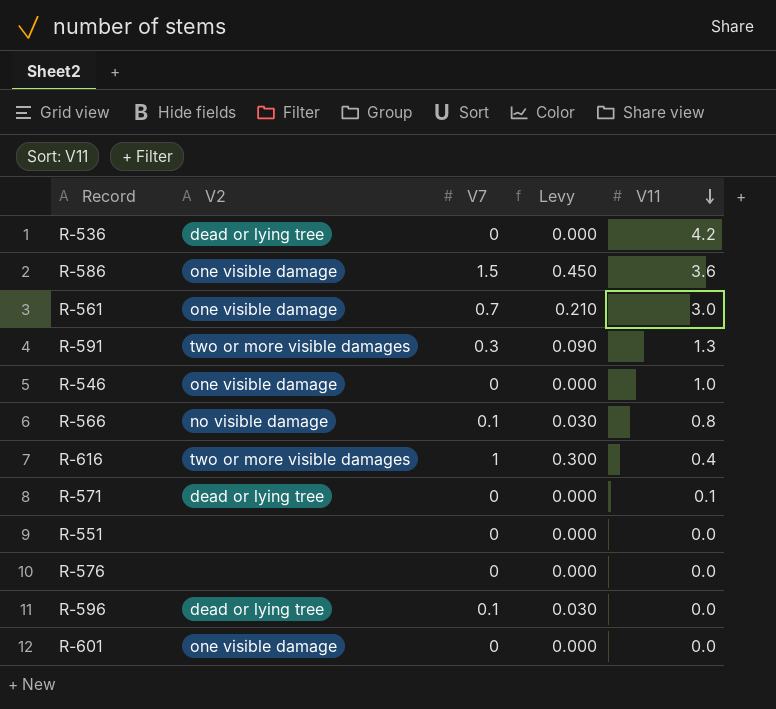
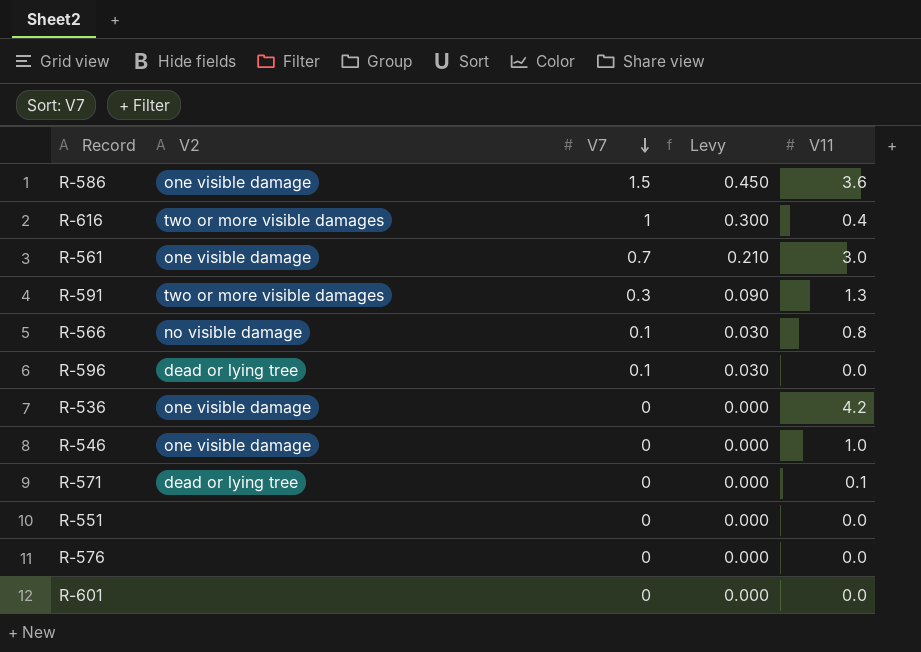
row order: V11 descending -> V7 descending
R-536 | V2: dead or lying tree -> one visible damage
R-601 | V2: one visible damage -> none

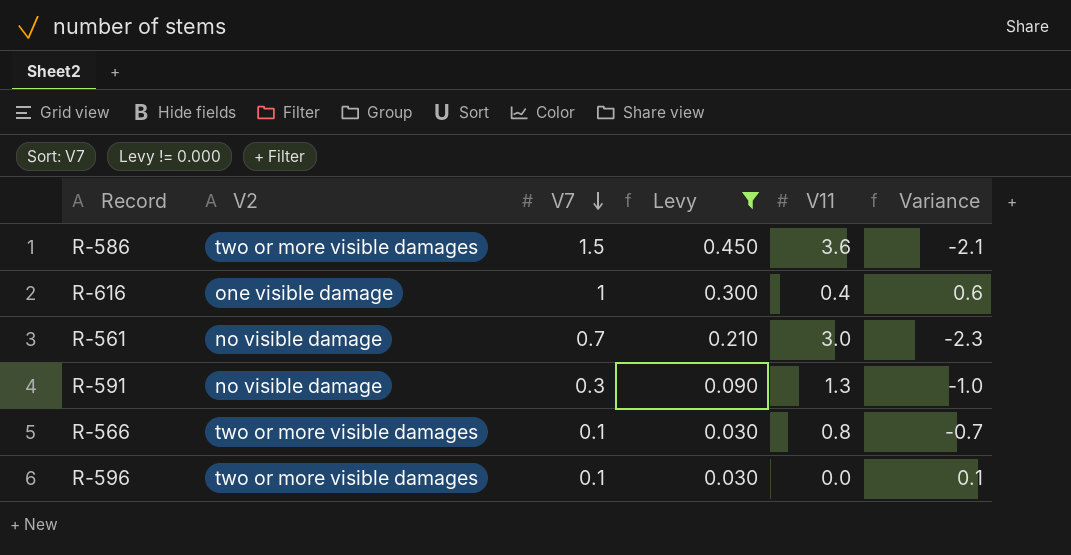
filter: none -> Levy != 0.000
column Variance | formula: none -> [V7] - [V11]
R-586 | V2: one visible damage -> two or more visible damages
R-616 | V2: two or more visible damages -> one visible damage
R-561 | V2: one visible damage -> no visible damage
R-591 | V2: two or more visible damages -> no visible damage
R-566 | V2: no visible damage -> two or more visible damages
R-596 | V2: dead or lying tree -> two or more visible damages

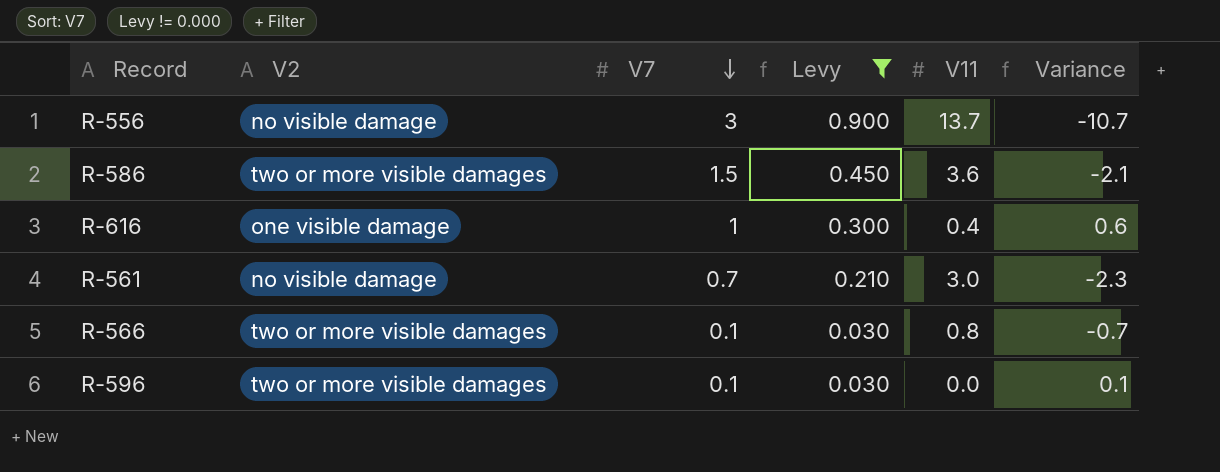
row R-591: no visible damage | 0.3 | 0.090 | 1.3 | -1.0 -> none
row R-556: none -> no visible damage | 3 | 0.900 | 13.7 | -10.7

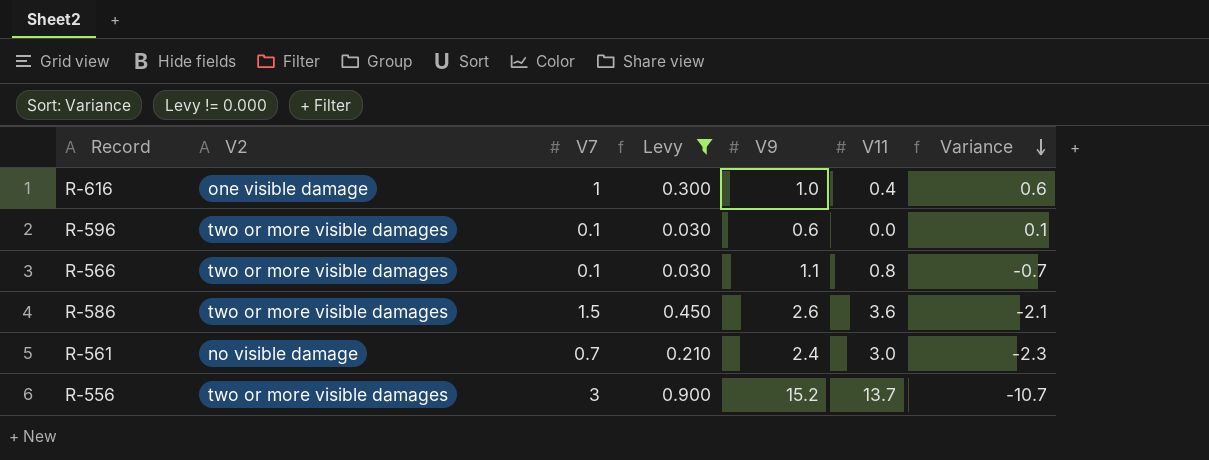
row order: V7 descending -> Variance descending
column V9 | position: none -> 5
R-556 | V2: no visible damage -> two or more visible damages

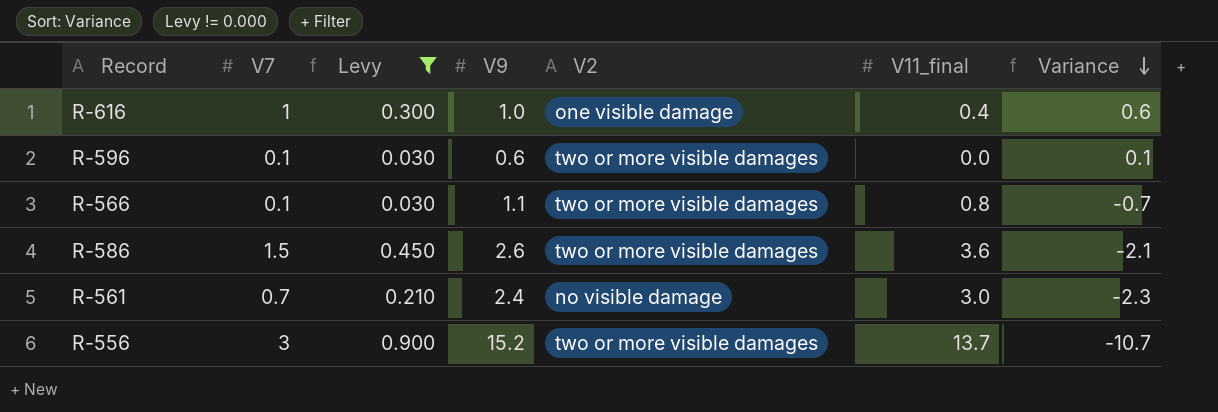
column V2 | position: 2 -> 5
column name: V11 -> V11_final

